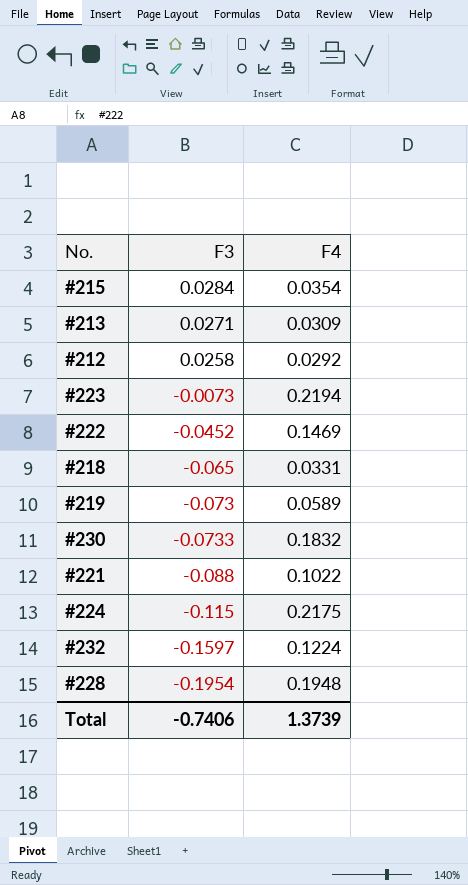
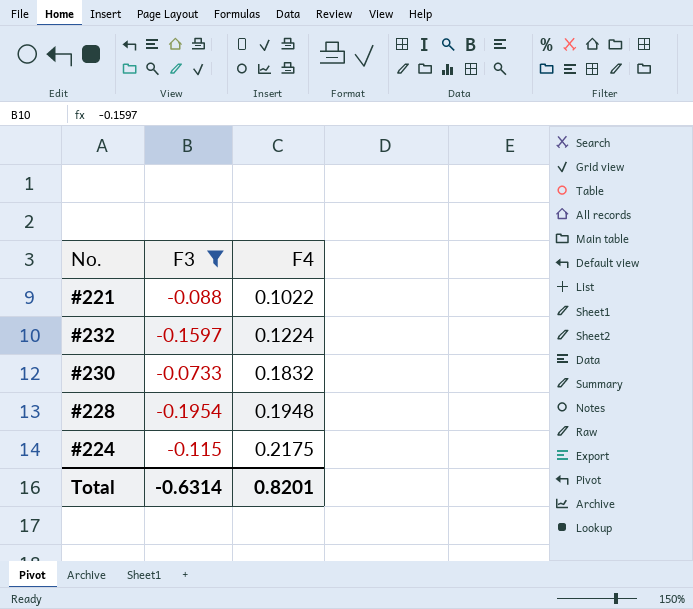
filter: none -> F3 <= -0.0733
row order: F3 descending -> F4 ascending
Total | F3: -0.7406 -> -0.6314
Total | F4: 1.3739 -> 0.8201

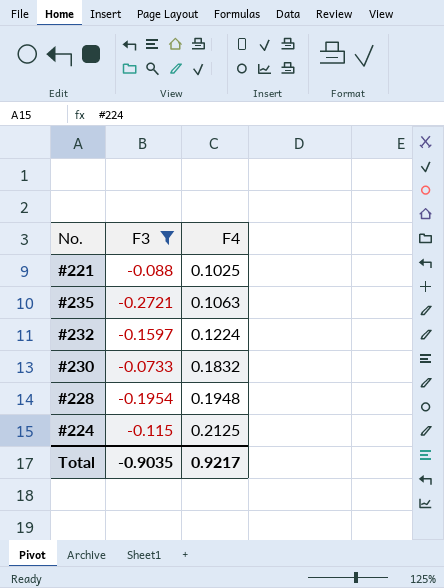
#221 | F4: 0.1022 -> 0.1025
row #235: none -> -0.2721 | 0.1063
#224 | F4: 0.2175 -> 0.2125
Total | F3: -0.6314 -> -0.9035
Total | F4: 0.8201 -> 0.9217

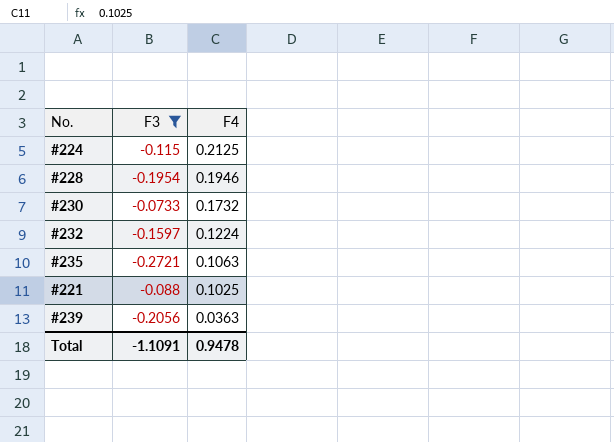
row order: F4 ascending -> F4 descending
#228 | F4: 0.1948 -> 0.1946
#230 | F4: 0.1832 -> 0.1732
row #239: none -> -0.2056 | 0.0363
Total | F3: -0.9035 -> -1.1091
Total | F4: 0.9217 -> 0.9478

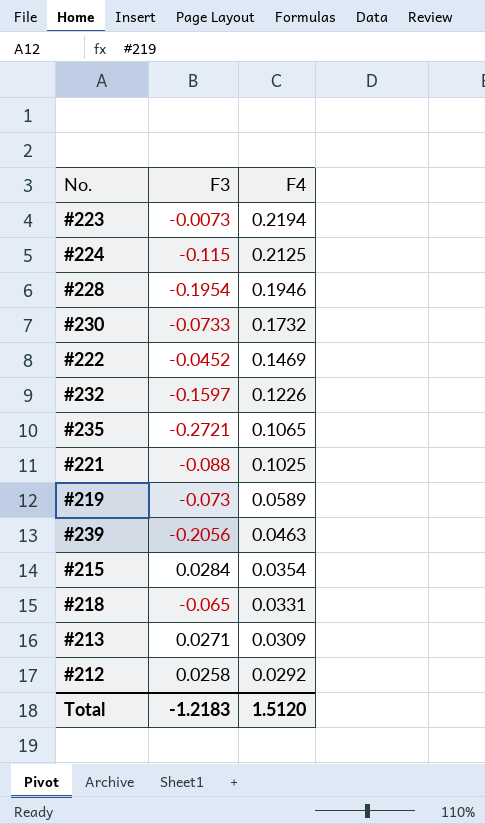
filter: F3 <= -0.0733 -> none
#232 | F4: 0.1224 -> 0.1226
#235 | F4: 0.1063 -> 0.1065
#239 | F4: 0.0363 -> 0.0463
Total | F3: -1.1091 -> -1.2183
Total | F4: 0.9478 -> 1.5120

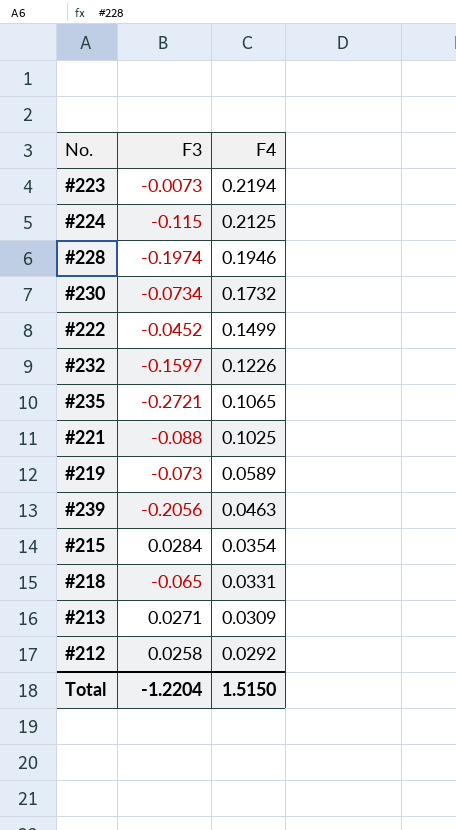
#228 | F3: -0.1954 -> -0.1974
#230 | F3: -0.0733 -> -0.0734
#222 | F4: 0.1469 -> 0.1499
Total | F3: -1.2183 -> -1.2204
Total | F4: 1.5120 -> 1.5150

